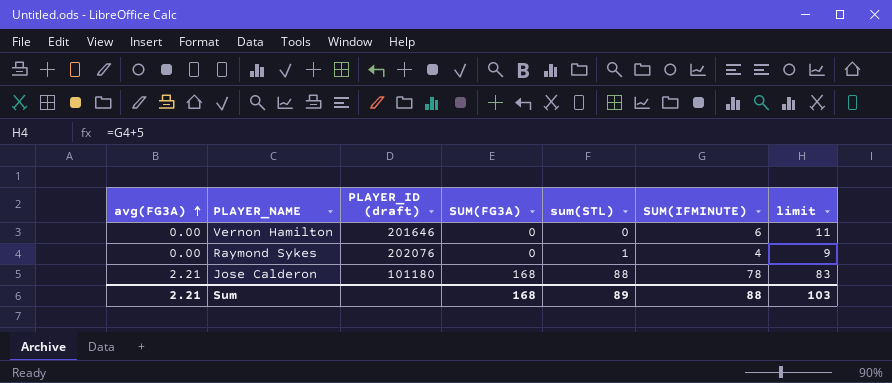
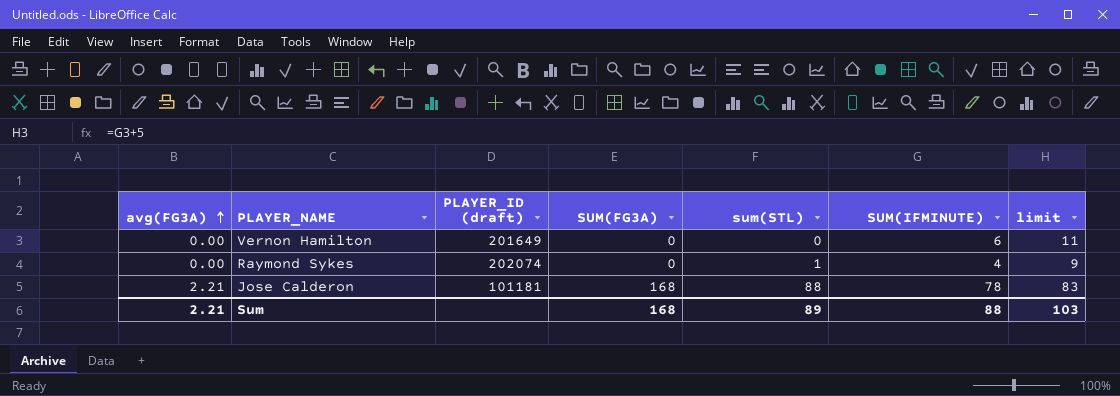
Vernon Hamilton | PLAYER_ID (draft): 201646 -> 201649
Raymond Sykes | PLAYER_ID (draft): 202076 -> 202074
Jose Calderon | PLAYER_ID (draft): 101180 -> 101181

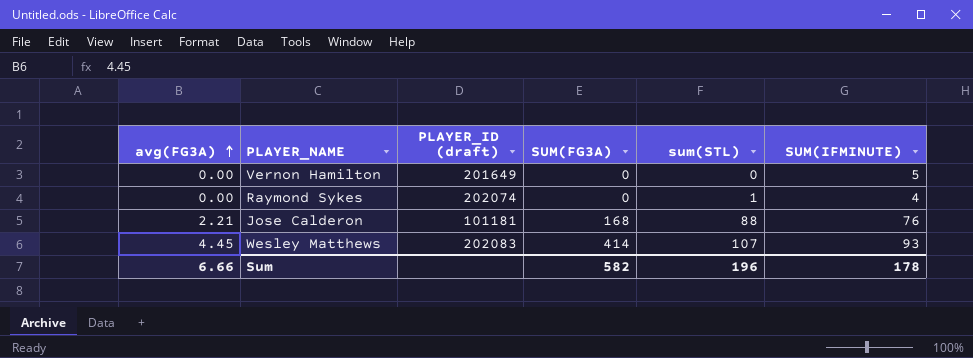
column limit | formula: [SUM(IFMINUTE)] + 5 -> none
Vernon Hamilton | SUM(IFMINUTE): 6 -> 5
Jose Calderon | SUM(IFMINUTE): 78 -> 76
row Wesley Matthews: none -> 4.45 | 202083 | 414 | 107 | 93
Sum | avg(FG3A): 2.21 -> 6.66
Sum | SUM(FG3A): 168 -> 582
Sum | sum(STL): 89 -> 196
Sum | SUM(IFMINUTE): 88 -> 178

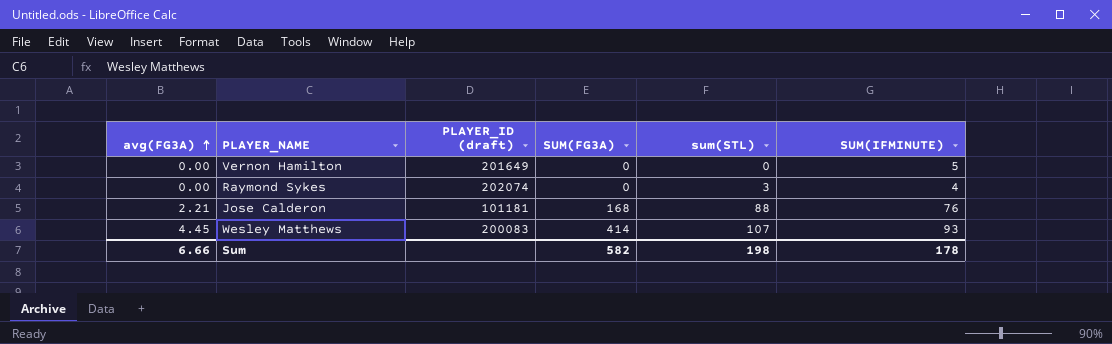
Raymond Sykes | sum(STL): 1 -> 3
Wesley Matthews | PLAYER_ID (draft): 202083 -> 200083
Sum | sum(STL): 196 -> 198

